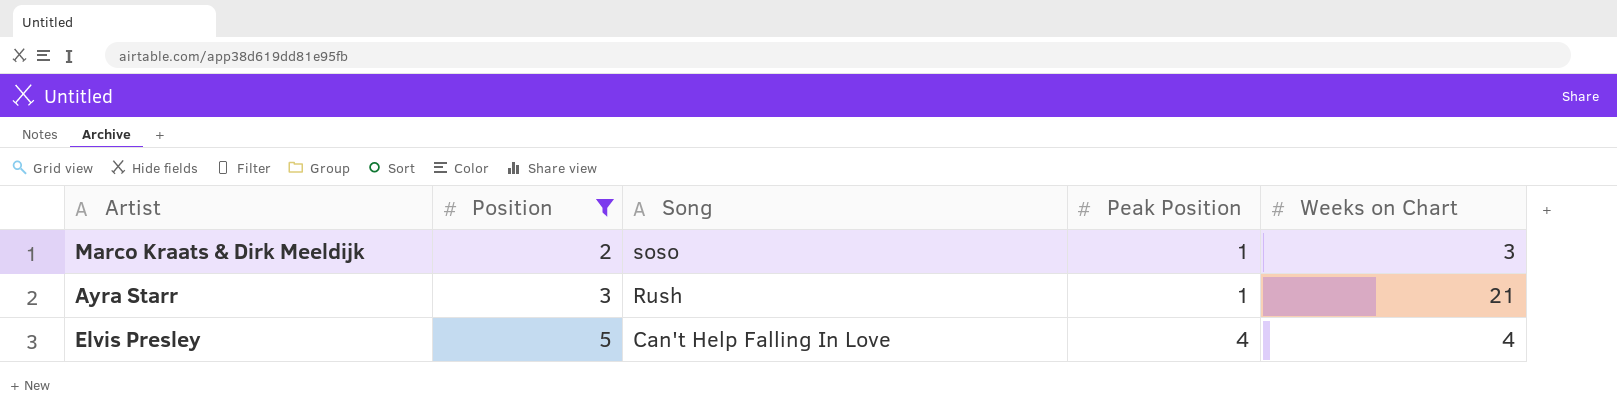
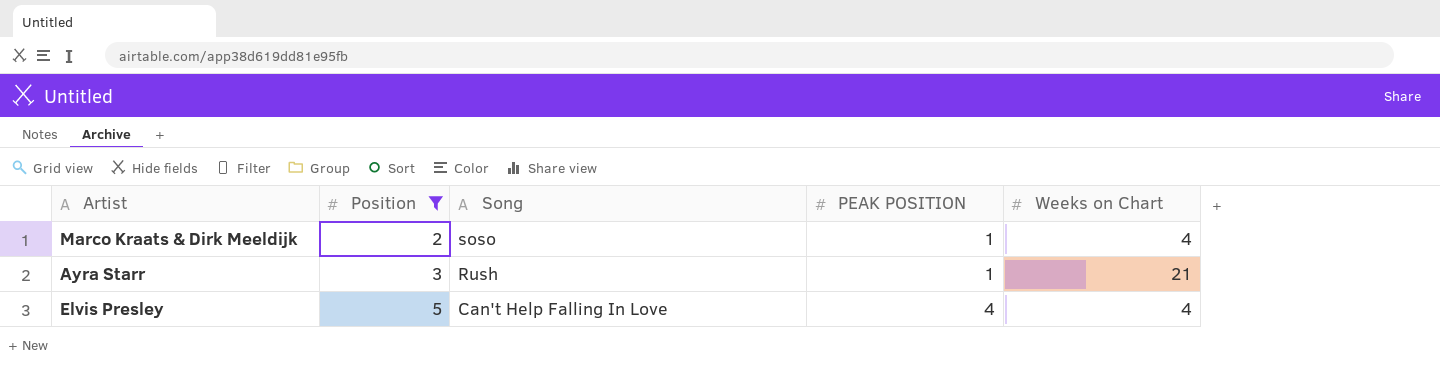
column name: Peak Position -> PEAK POSITION
Marco Kraats & Dirk Meeldijk | Weeks on Chart: 3 -> 4

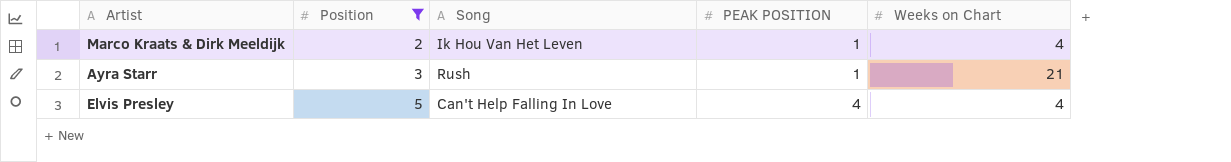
Marco Kraats & Dirk Meeldijk | Song: soso -> Ik Hou Van Het Leven

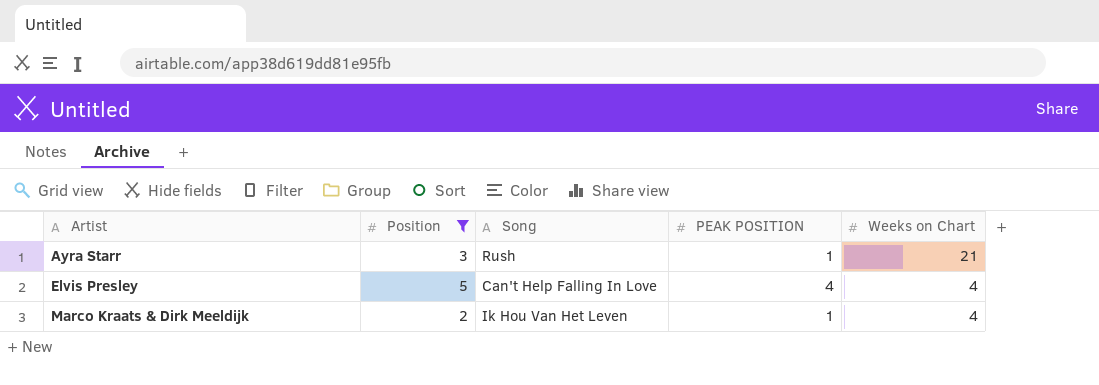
row order: Position ascending -> Artist ascending

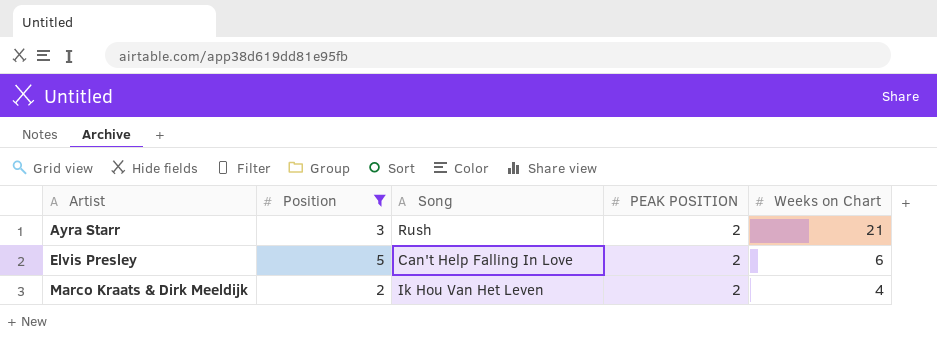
Ayra Starr | PEAK POSITION: 1 -> 2
Elvis Presley | PEAK POSITION: 4 -> 2
Elvis Presley | Weeks on Chart: 4 -> 6
Marco Kraats & Dirk Meeldijk | PEAK POSITION: 1 -> 2

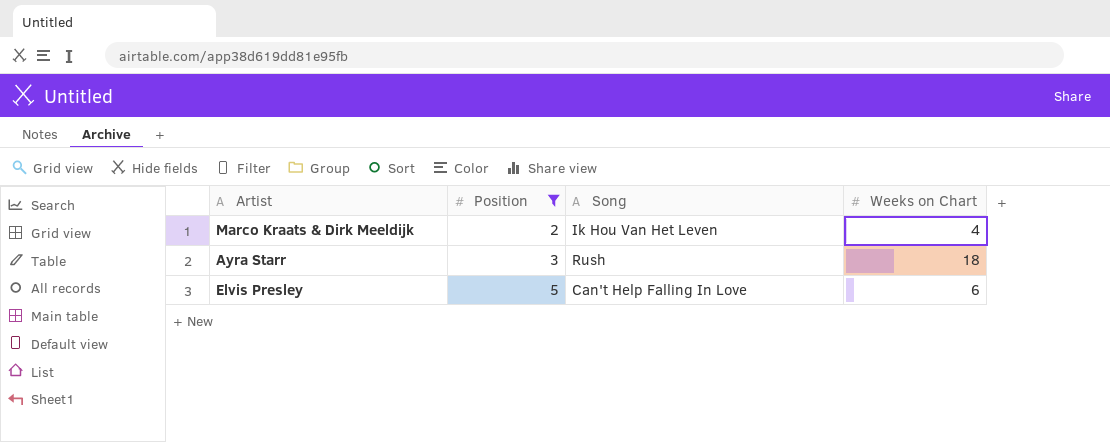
row order: Artist ascending -> Position ascending
column PEAK POSITION | position: 4 -> none
Ayra Starr | Weeks on Chart: 21 -> 18

